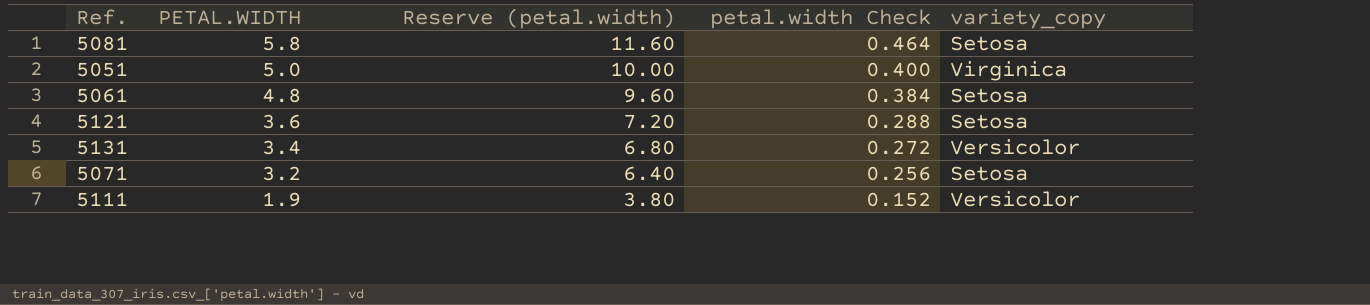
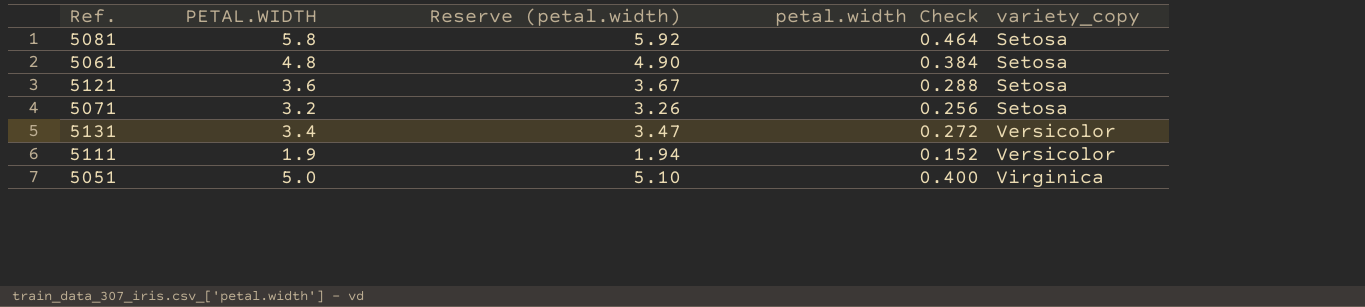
row order: PETAL.WIDTH descending -> variety_copy ascending
column Reserve (petal.width) | formula: [PETAL.WIDTH] * 2 -> [PETAL.WIDTH] * 1.02

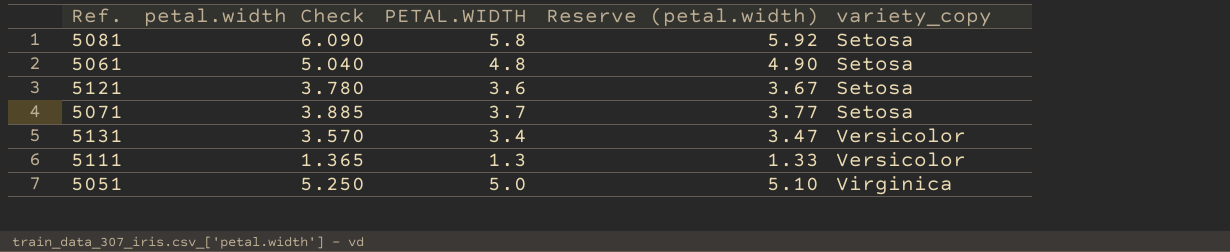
column petal.width Check | formula: [PETAL.WIDTH] * 0.08 -> [PETAL.WIDTH] * 1.05
column petal.width Check | position: 4 -> 2
5071 | PETAL.WIDTH: 3.2 -> 3.7
5071 | Reserve (petal.width): 3.26 -> 3.77
5111 | PETAL.WIDTH: 1.9 -> 1.3
5111 | Reserve (petal.width): 1.94 -> 1.33

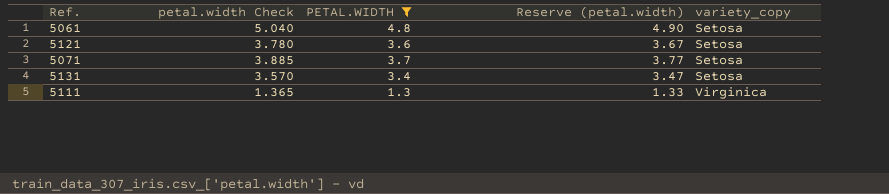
filter: none -> PETAL.WIDTH <= 4.8
5131 | variety_copy: Versicolor -> Setosa
5111 | variety_copy: Versicolor -> Virginica

